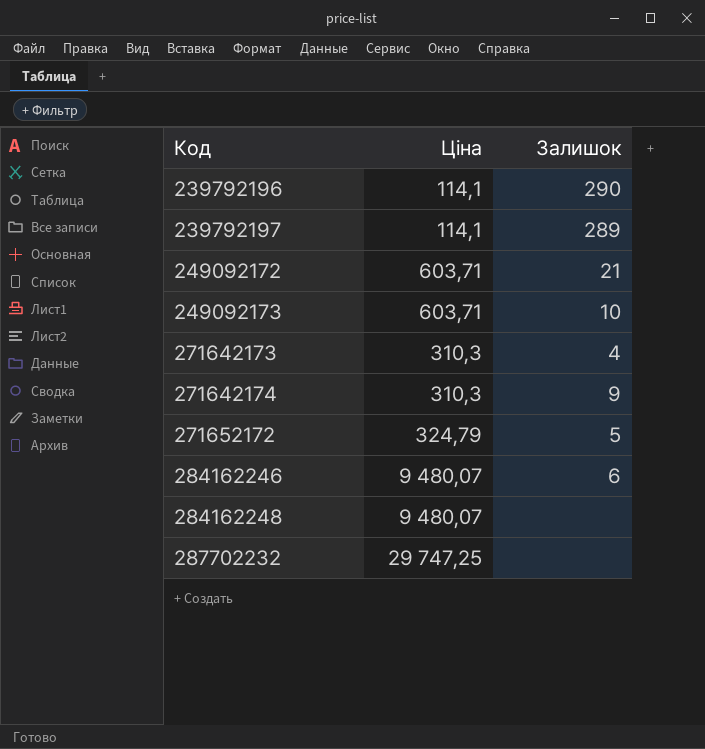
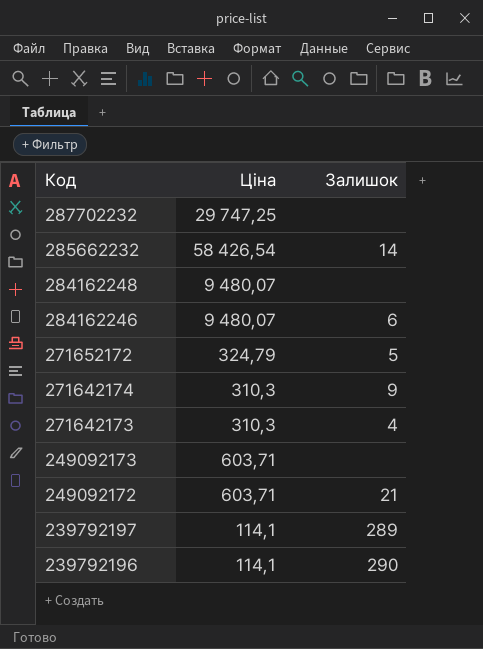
row order: Код ascending -> Код descending
row 285662232: none -> 58 426,54 | 14
249092173 | Залишок: 10 -> none

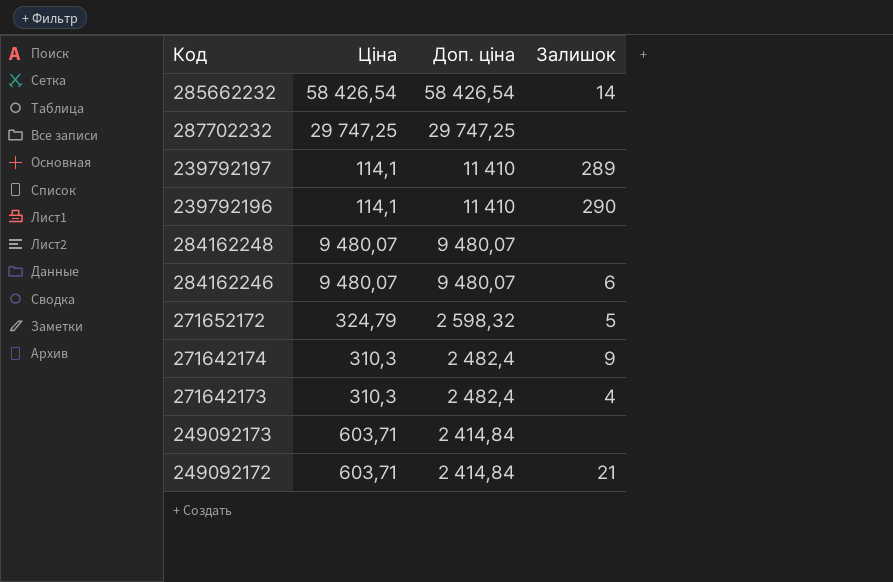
row order: Код descending -> Доп. ціна descending
column Доп. ціна | position: none -> 3

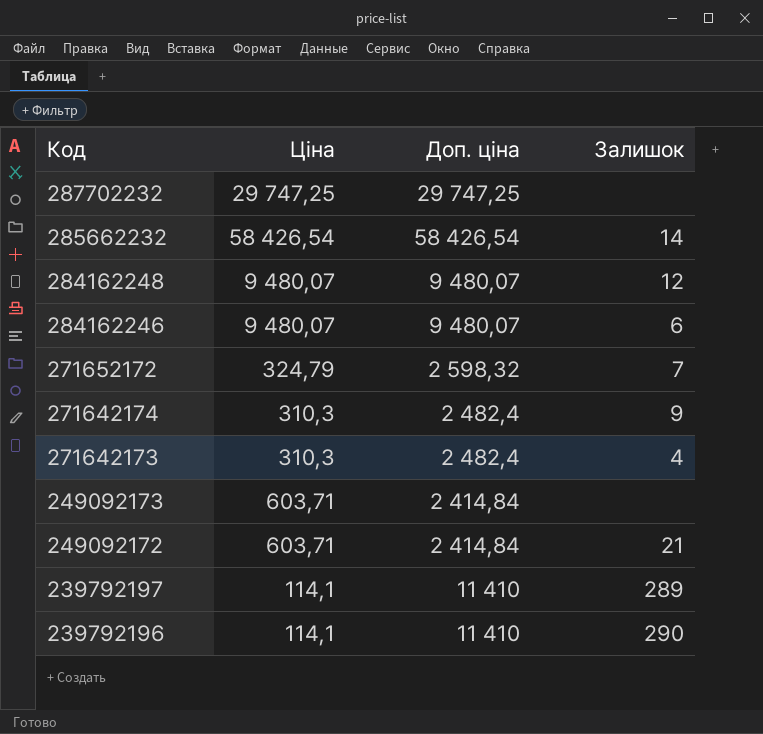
row order: Доп. ціна descending -> Код descending
284162248 | Залишок: none -> 12
271652172 | Залишок: 5 -> 7

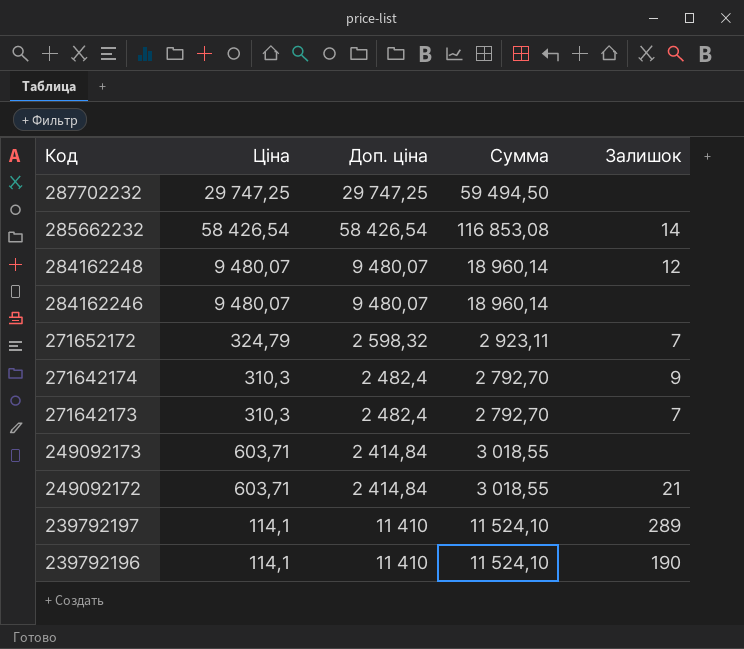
column Сумма | formula: none -> [Ціна] + [Доп. ціна]
284162246 | Залишок: 6 -> none
271642173 | Залишок: 4 -> 7
239792196 | Залишок: 290 -> 190

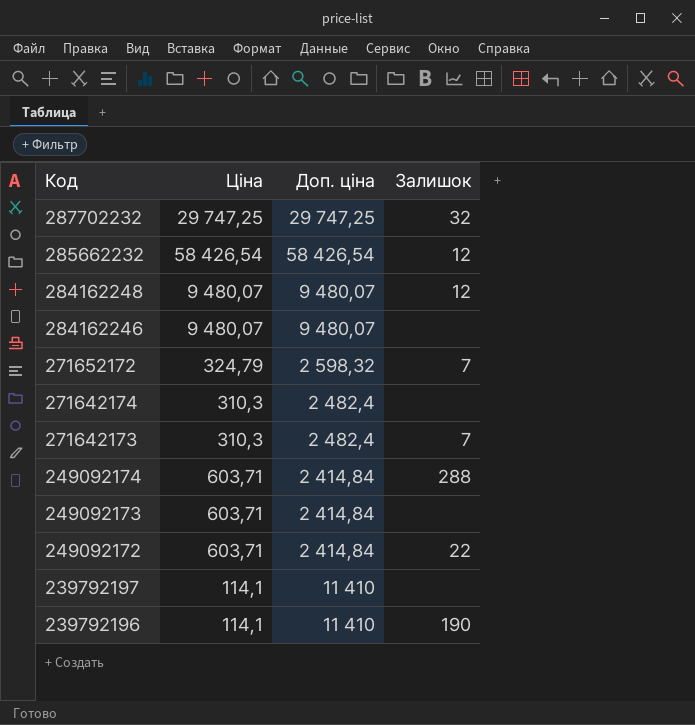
column Сумма | formula: [Ціна] + [Доп. ціна] -> none
287702232 | Залишок: none -> 32
285662232 | Залишок: 14 -> 12
271642174 | Залишок: 9 -> none
row 249092174: none -> 603,71 | 2 414,84 | 288
249092172 | Залишок: 21 -> 22
239792197 | Залишок: 289 -> none

